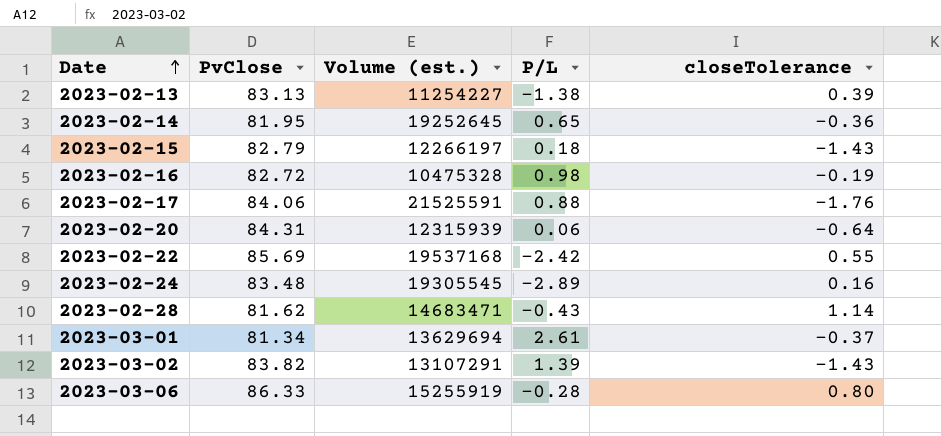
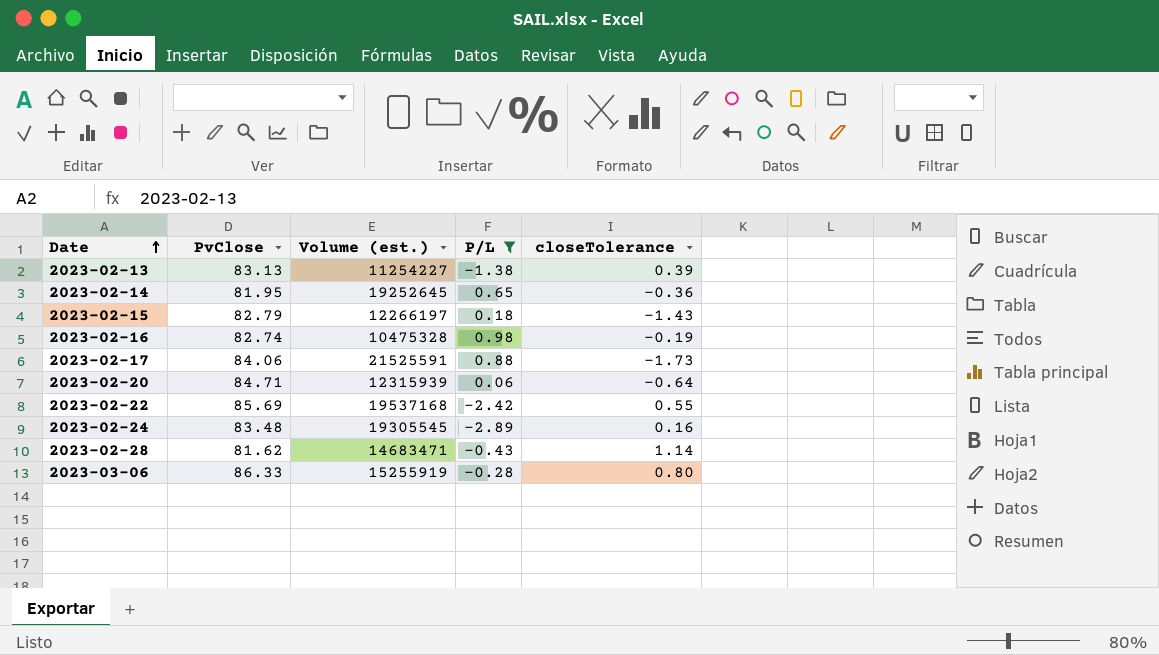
filter: none -> P/L <= 0.98
2023-02-16 | PvClose: 82.72 -> 82.74
2023-02-17 | closeTolerance: -1.76 -> -1.73
2023-02-20 | PvClose: 84.31 -> 84.71

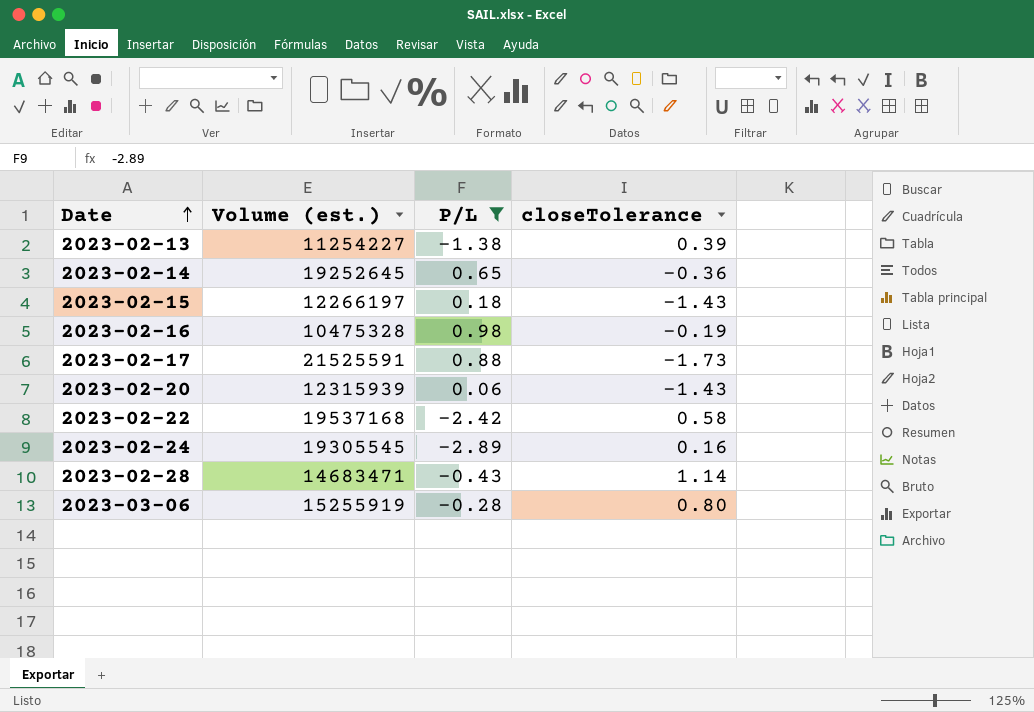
column PvClose | position: 2 -> none
2023-02-20 | closeTolerance: -0.64 -> -1.43
2023-02-22 | closeTolerance: 0.55 -> 0.58

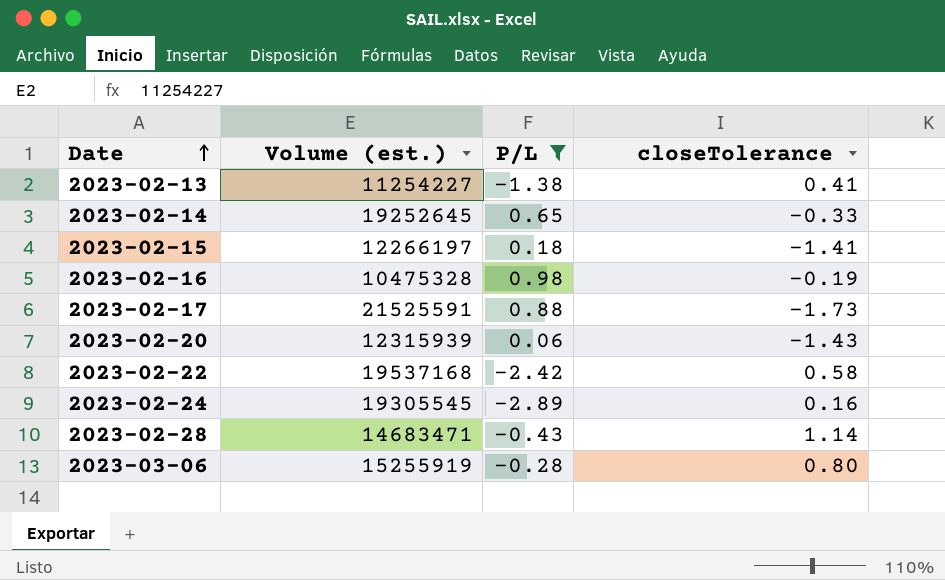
2023-02-13 | closeTolerance: 0.39 -> 0.41
2023-02-14 | closeTolerance: -0.36 -> -0.33
2023-02-15 | closeTolerance: -1.43 -> -1.41

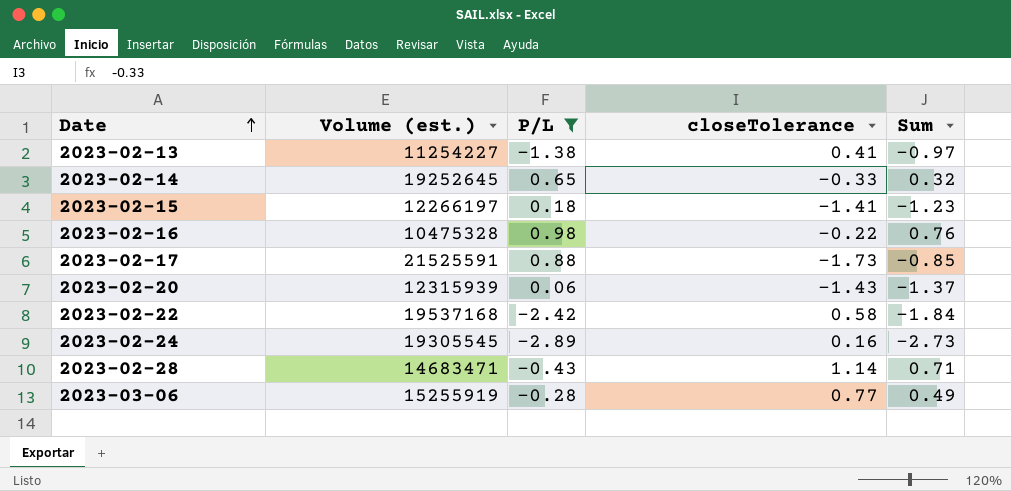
column Sum | formula: none -> [P/L] + [closeTolerance]
2023-02-16 | closeTolerance: -0.19 -> -0.22
2023-03-06 | closeTolerance: 0.80 -> 0.77

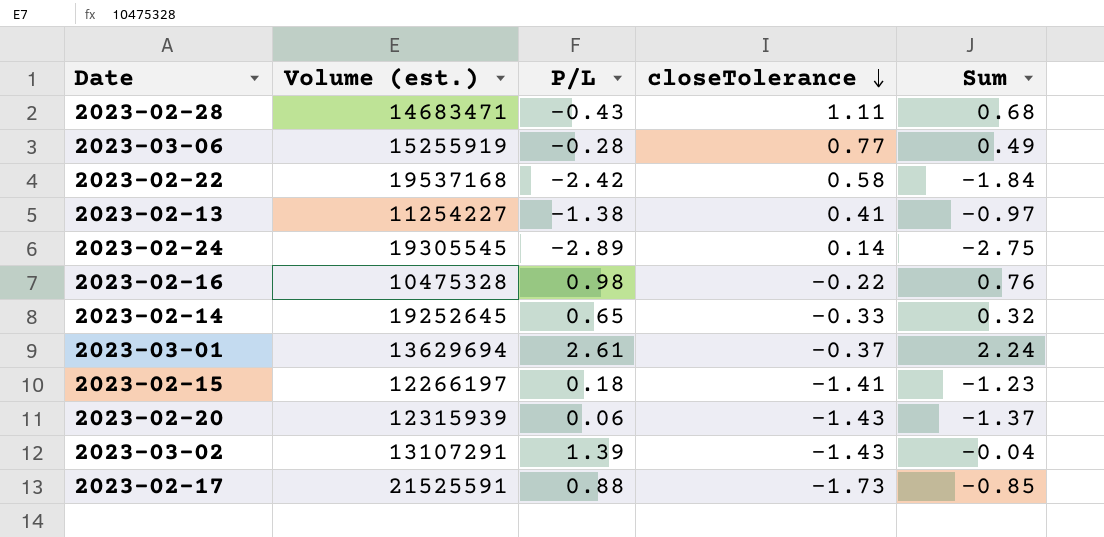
filter: P/L <= 0.98 -> none
row order: Date ascending -> closeTolerance descending
2023-02-28 | closeTolerance: 1.14 -> 1.11
2023-02-28 | Sum: 0.71 -> 0.68
2023-02-24 | closeTolerance: 0.16 -> 0.14
2023-02-24 | Sum: -2.73 -> -2.75

